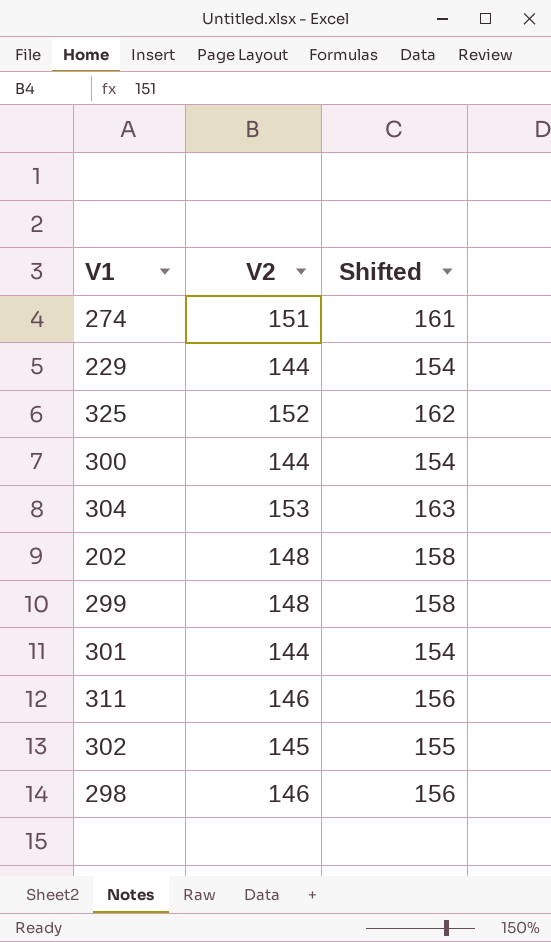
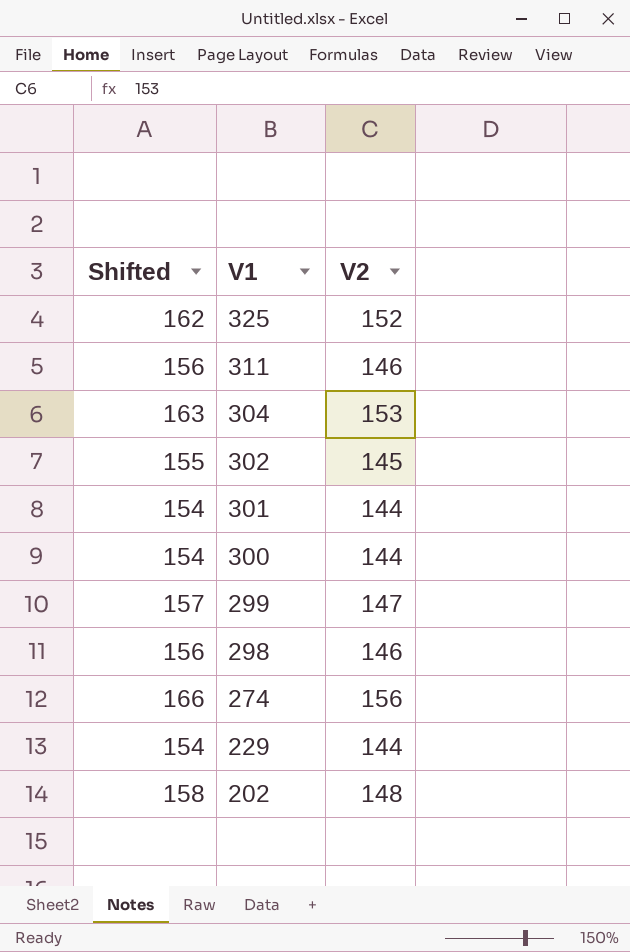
row order: none -> V1 descending
column Shifted | position: 3 -> 1
299 | Shifted: 158 -> 157
299 | V2: 148 -> 147
274 | Shifted: 161 -> 166
274 | V2: 151 -> 156

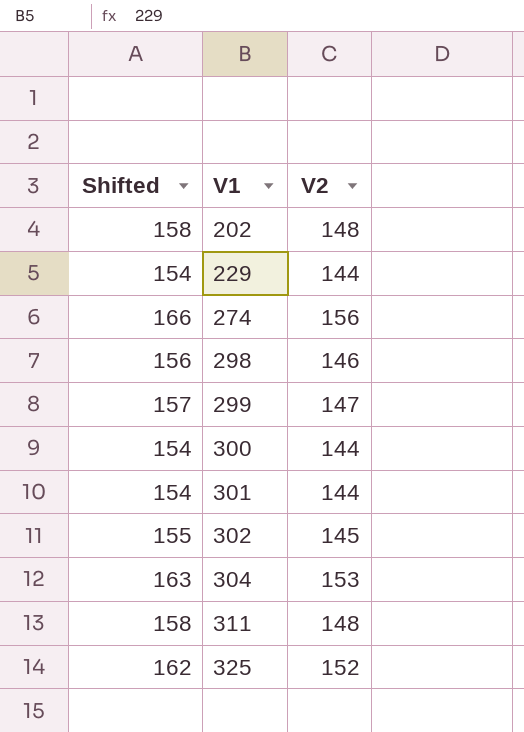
row order: V1 descending -> V1 ascending
311 | Shifted: 156 -> 158
311 | V2: 146 -> 148

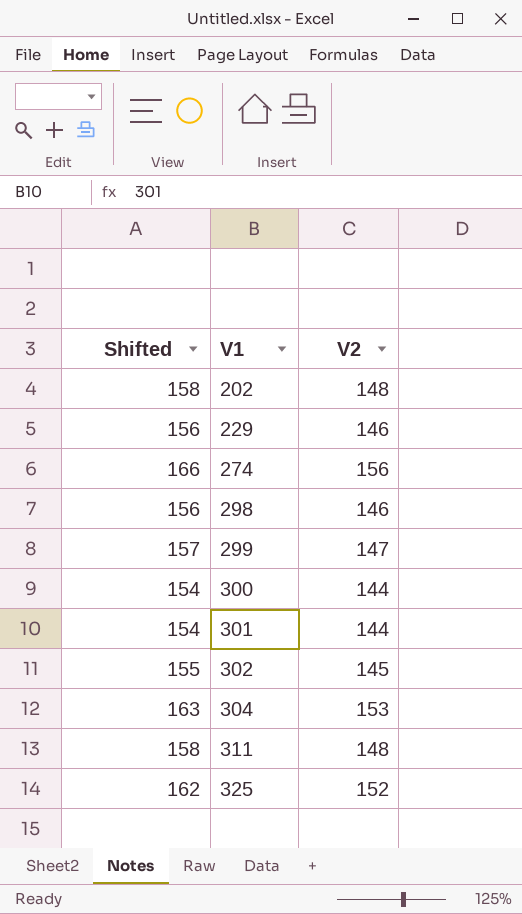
229 | Shifted: 154 -> 156
229 | V2: 144 -> 146

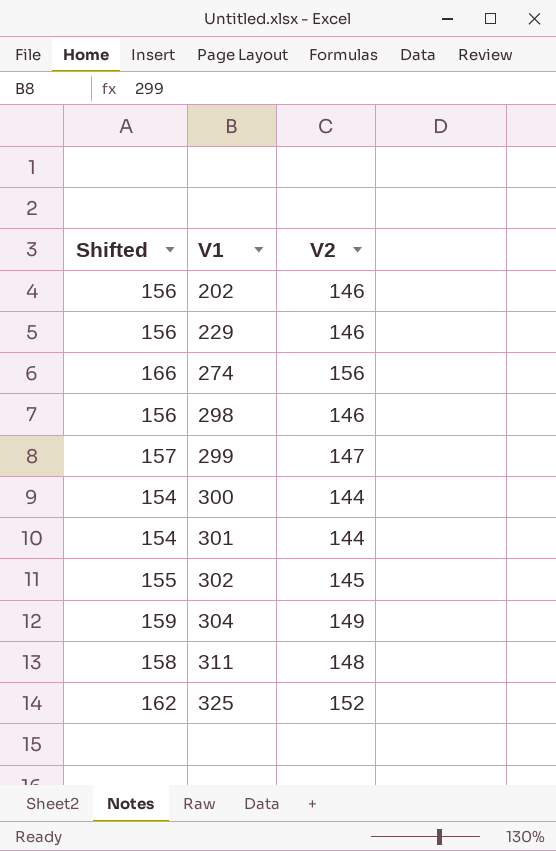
202 | Shifted: 158 -> 156
202 | V2: 148 -> 146
304 | Shifted: 163 -> 159
304 | V2: 153 -> 149

